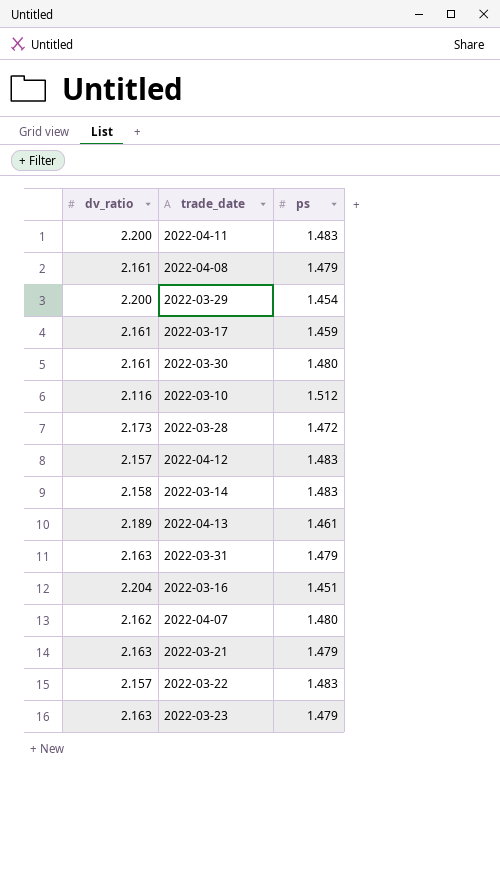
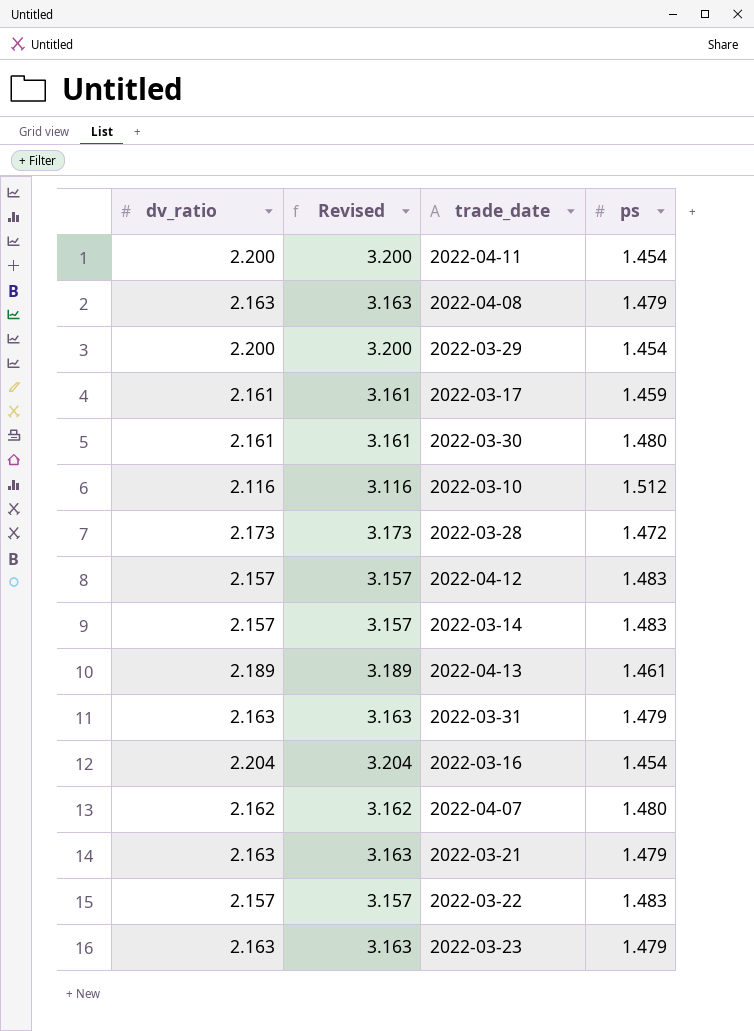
column Revised | formula: none -> [dv_ratio] + 1
2022-04-11 | ps: 1.483 -> 1.454
2022-04-08 | dv_ratio: 2.161 -> 2.163
2022-03-14 | dv_ratio: 2.158 -> 2.157
2022-03-16 | ps: 1.451 -> 1.454

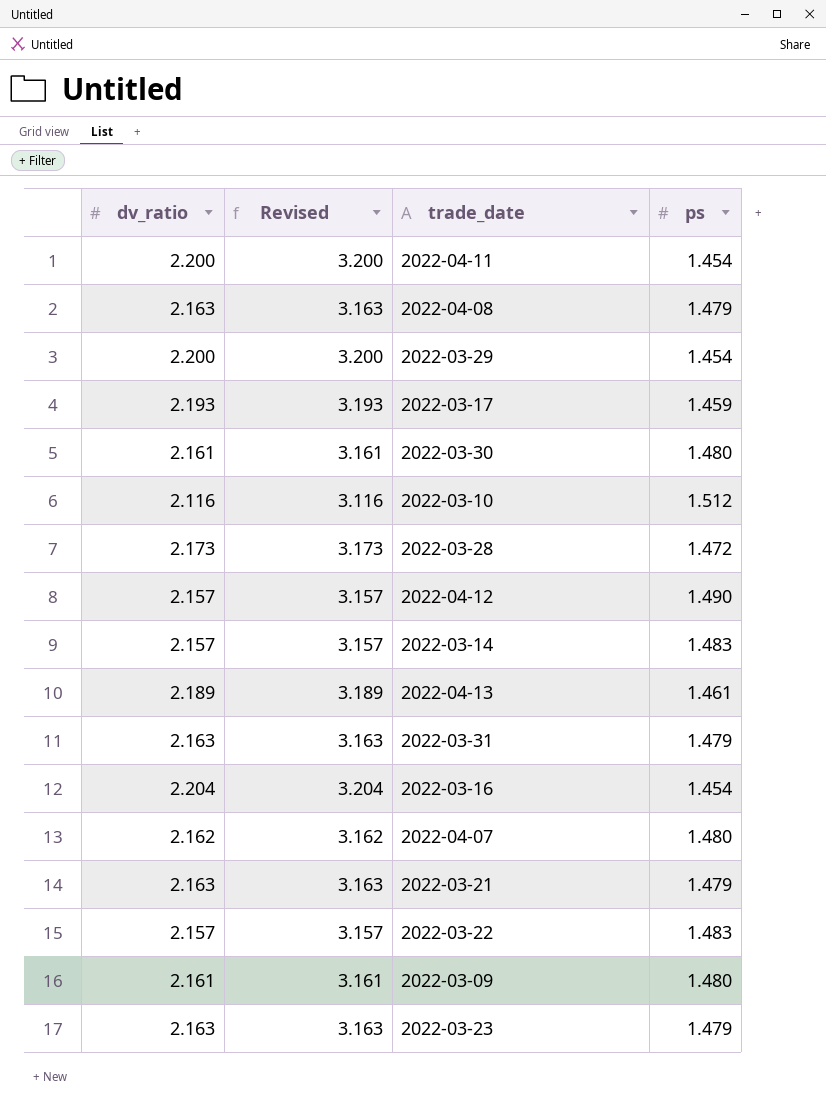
2022-03-17 | dv_ratio: 2.161 -> 2.193
2022-03-17 | Revised: 3.161 -> 3.193
2022-04-12 | ps: 1.483 -> 1.490
row 2022-03-09: none -> 2.161 | 3.161 | 1.480

